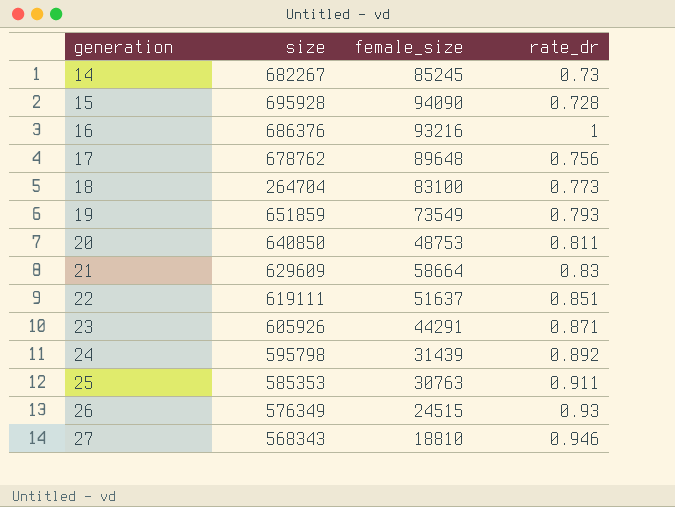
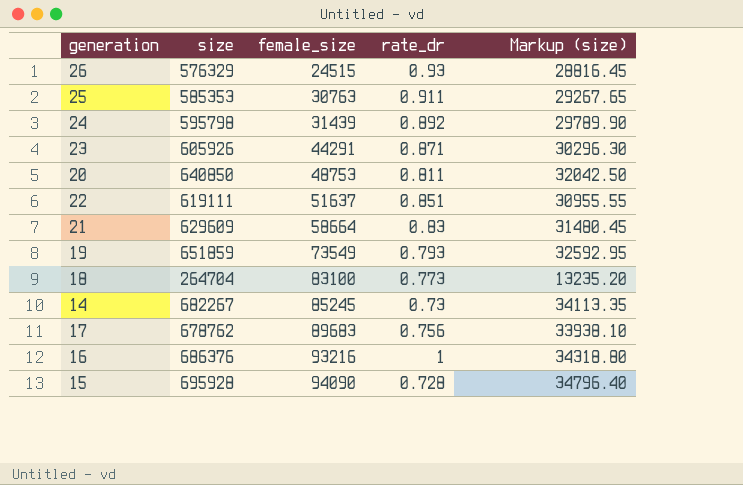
row order: generation ascending -> female_size ascending
column Markup (size) | formula: none -> [size] * 0.05
row 27: 568343 | 18810 | 0.946 -> none
26 | size: 576349 -> 576329
17 | female_size: 89648 -> 89683

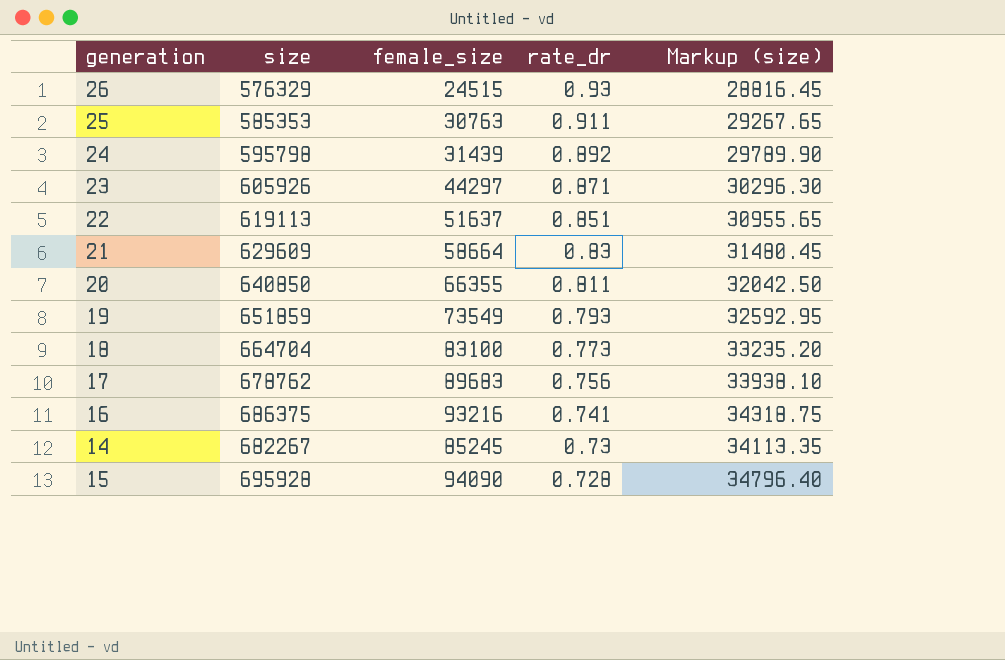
row order: female_size ascending -> rate_dr descending
23 | female_size: 44291 -> 44297
22 | size: 619111 -> 619113
22 | Markup (size): 30955.55 -> 30955.65
20 | female_size: 48753 -> 66355
18 | size: 264704 -> 664704
18 | Markup (size): 13235.20 -> 33235.20
16 | size: 686376 -> 686375
16 | rate_dr: 1 -> 0.741
16 | Markup (size): 34318.80 -> 34318.75

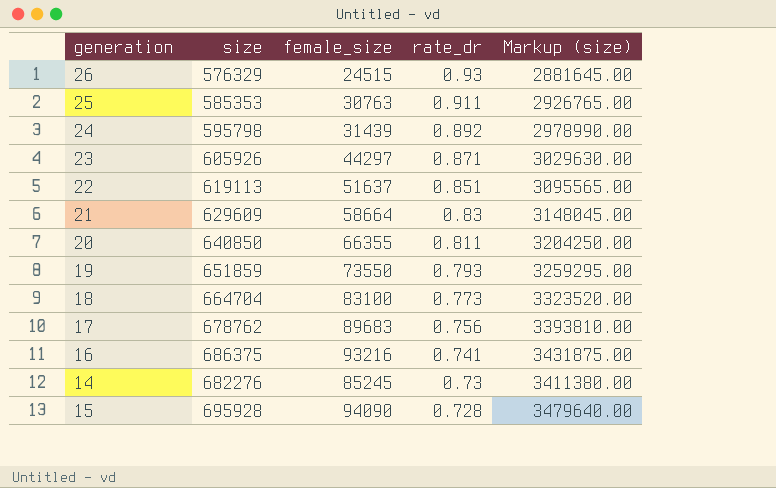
column Markup (size) | formula: [size] * 0.05 -> [size] * 5
19 | female_size: 73549 -> 73550
14 | size: 682267 -> 682276

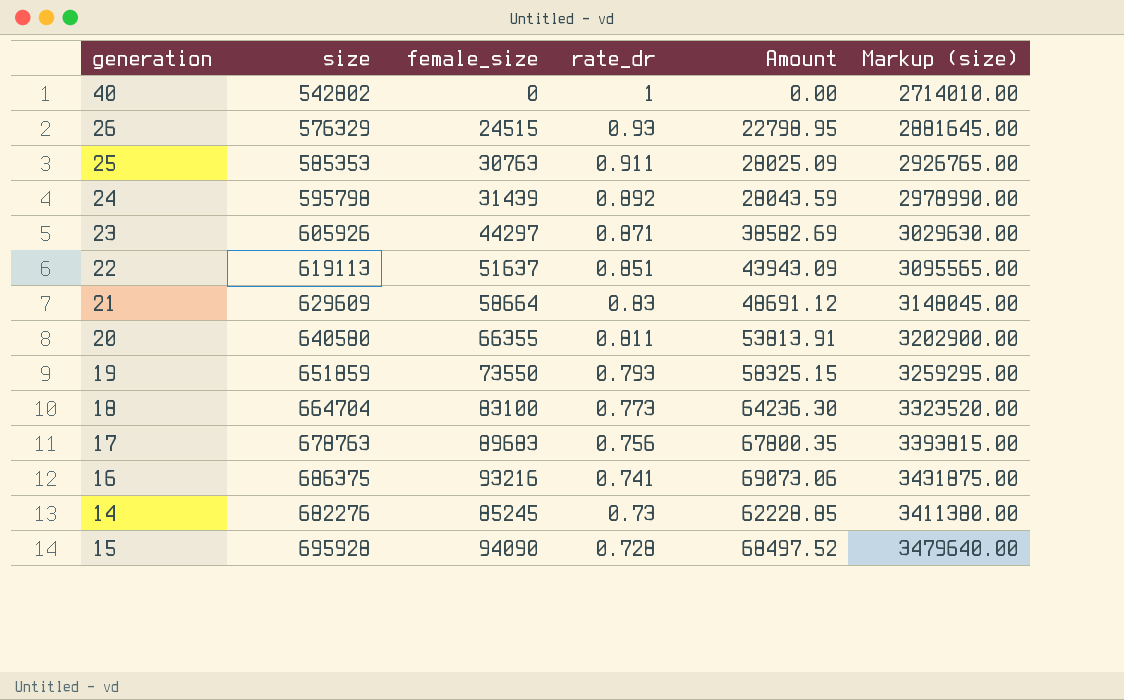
column Amount | formula: none -> [female_size] * [rate_dr]
row 40: none -> 542802 | 0 | 1 | 0.00 | 2714010.00
20 | size: 640850 -> 640580
20 | Markup (size): 3204250.00 -> 3202900.00
17 | size: 678762 -> 678763
17 | Markup (size): 3393810.00 -> 3393815.00

